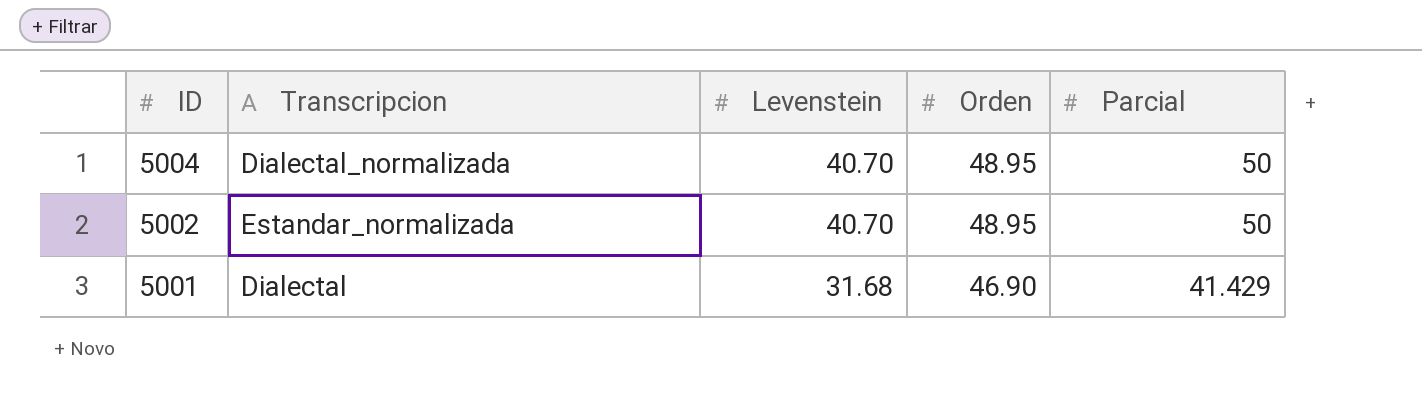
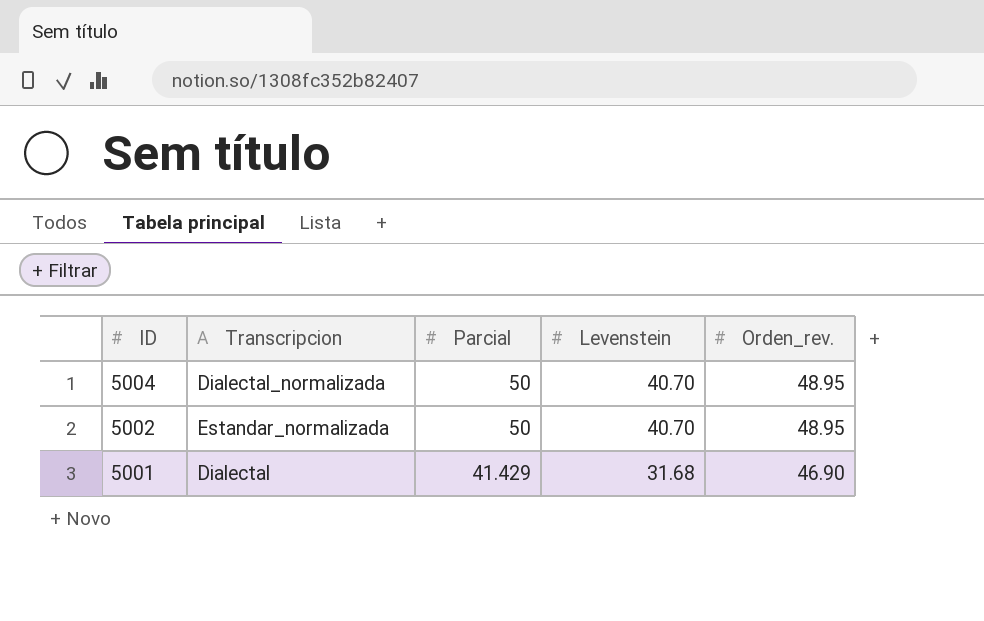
column Parcial | position: 5 -> 3
column name: Orden -> Orden_rev.

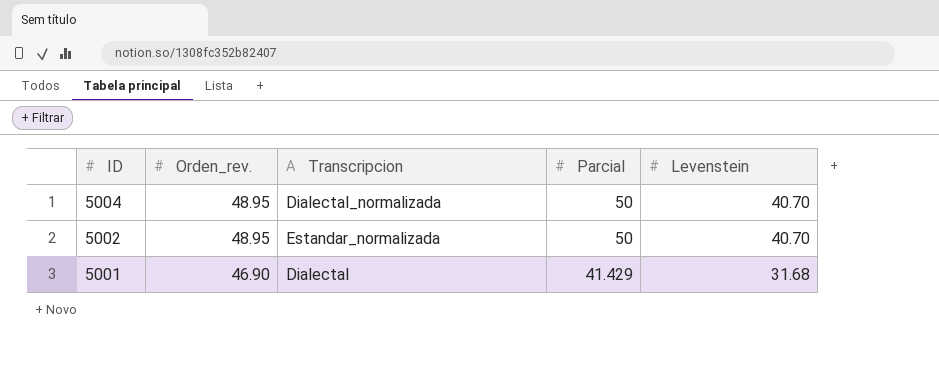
column Orden_rev. | position: 5 -> 2

